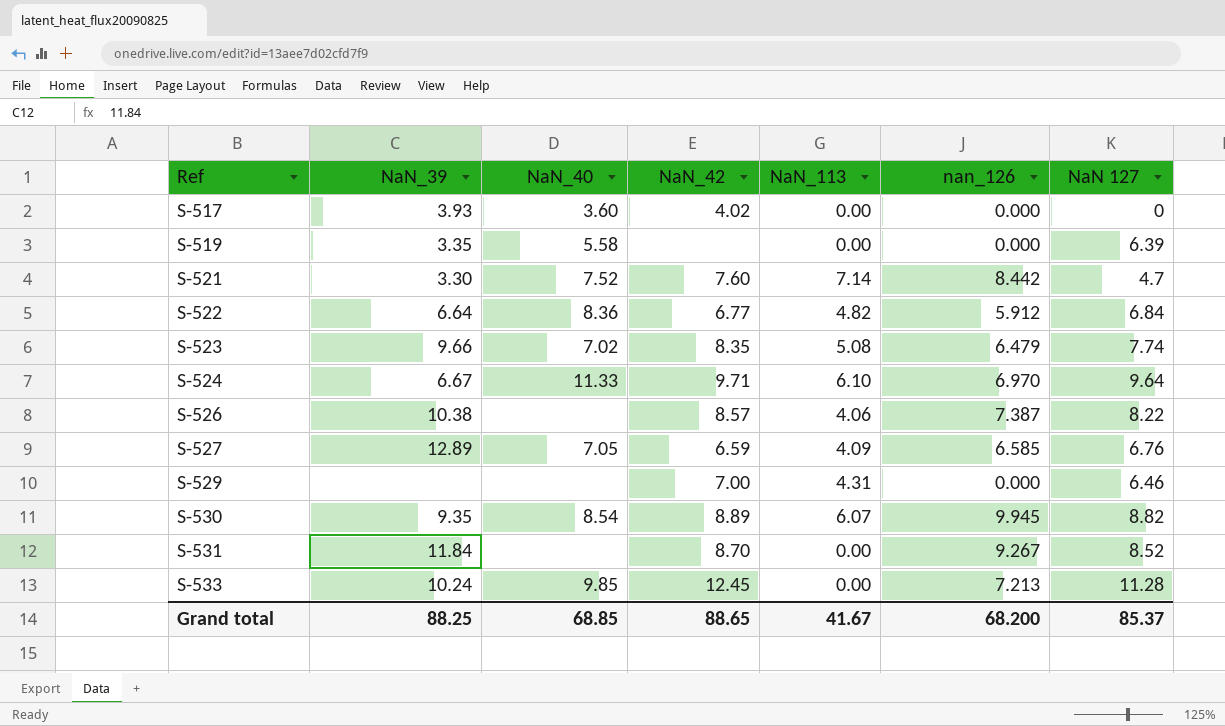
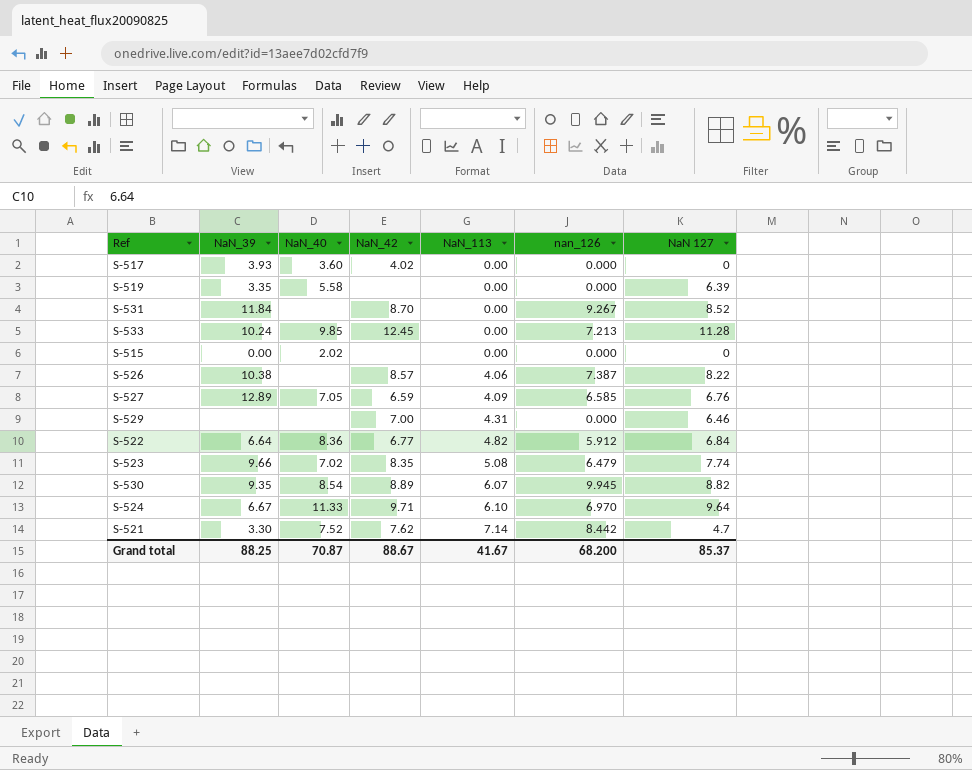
row order: Ref ascending -> NaN_113 ascending
row S-515: none -> 0.00 | 2.02 | none | 0.00 | 0.000 | 0
S-521 | NaN_42: 7.60 -> 7.62
Grand total | NaN_40: 68.85 -> 70.87
Grand total | NaN_42: 88.65 -> 88.67

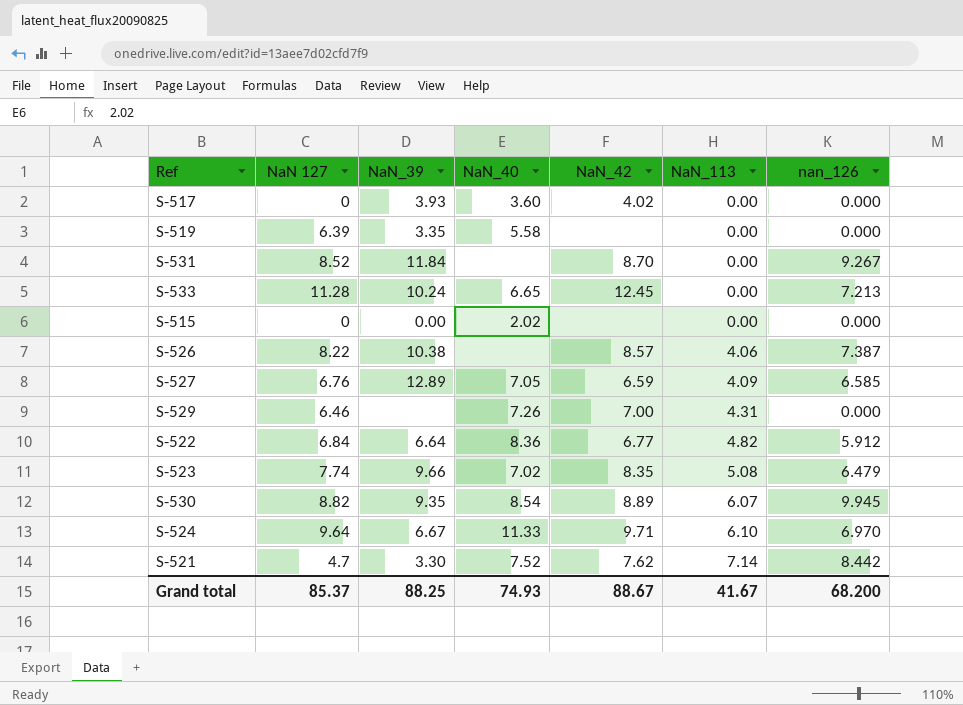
column NaN 127 | position: 7 -> 2
S-533 | NaN_40: 9.85 -> 6.65
S-529 | NaN_40: none -> 7.26
Grand total | NaN_40: 70.87 -> 74.93

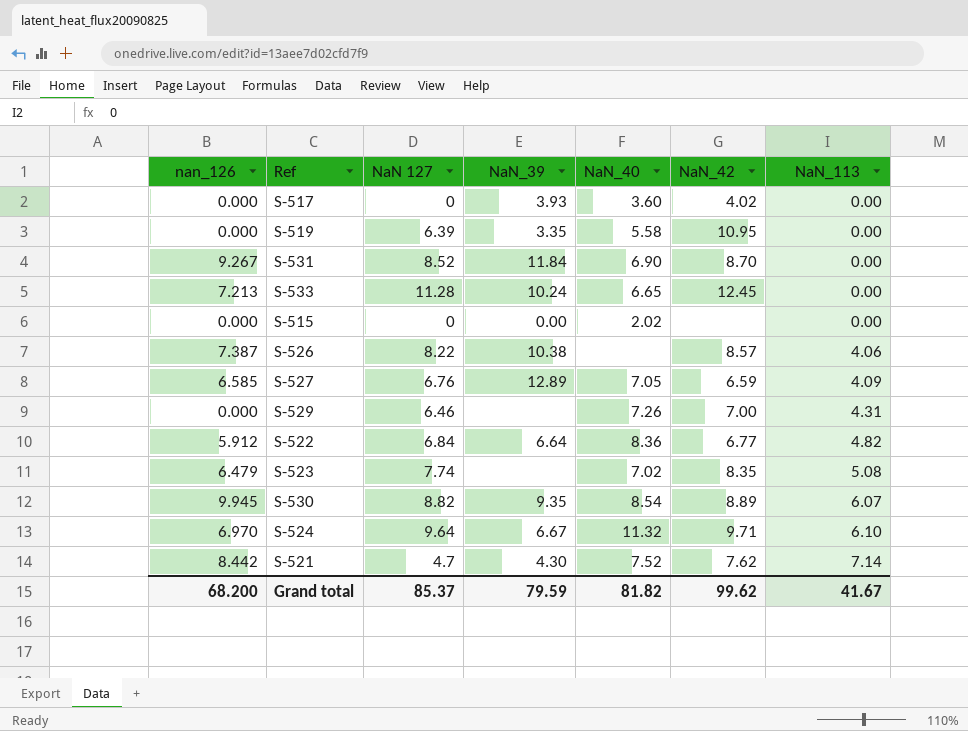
column nan_126 | position: 7 -> 1
S-519 | NaN_42: none -> 10.95
S-531 | NaN_40: none -> 6.90
S-523 | NaN_39: 9.66 -> none
S-524 | NaN_40: 11.33 -> 11.32
S-521 | NaN_39: 3.30 -> 4.30
Grand total | NaN_39: 88.25 -> 79.59
Grand total | NaN_40: 74.93 -> 81.82
Grand total | NaN_42: 88.67 -> 99.62

